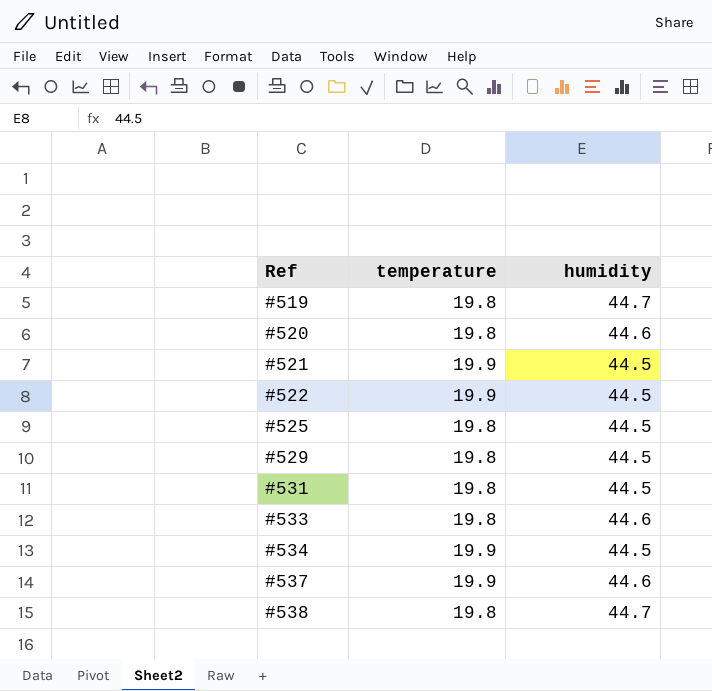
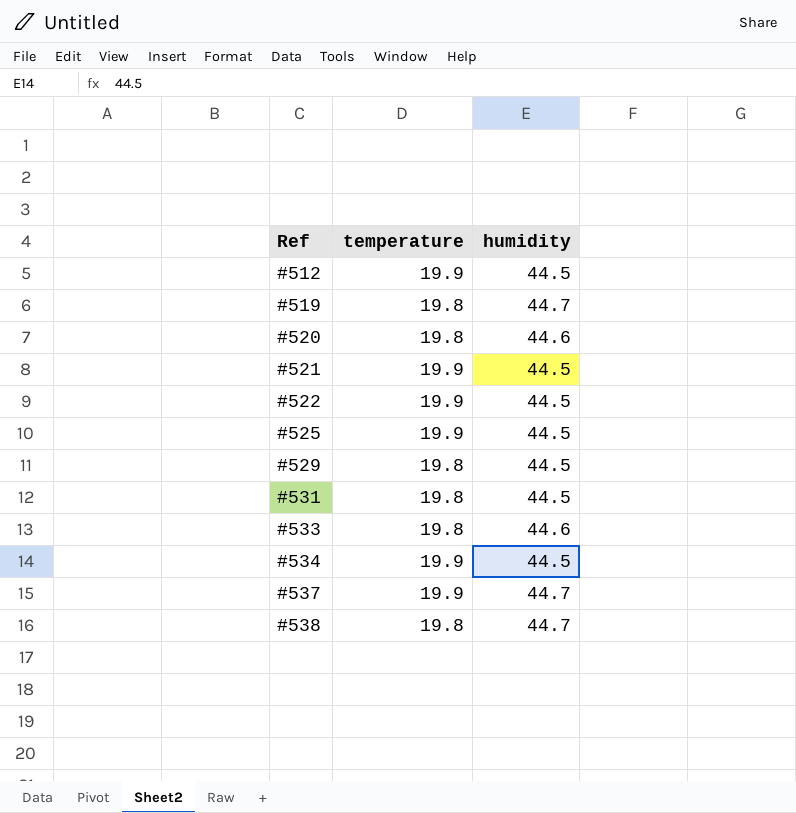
row #512: none -> 19.9 | 44.5
#525 | temperature: 19.8 -> 19.9
#537 | humidity: 44.6 -> 44.7

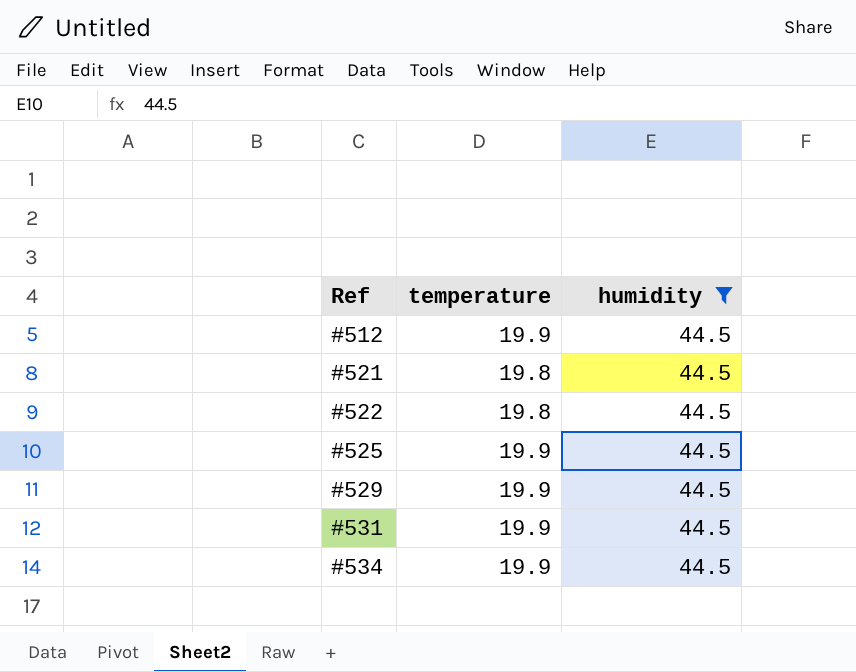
filter: none -> humidity = 44.5
#521 | temperature: 19.9 -> 19.8
#522 | temperature: 19.9 -> 19.8
#529 | temperature: 19.8 -> 19.9
#531 | temperature: 19.8 -> 19.9

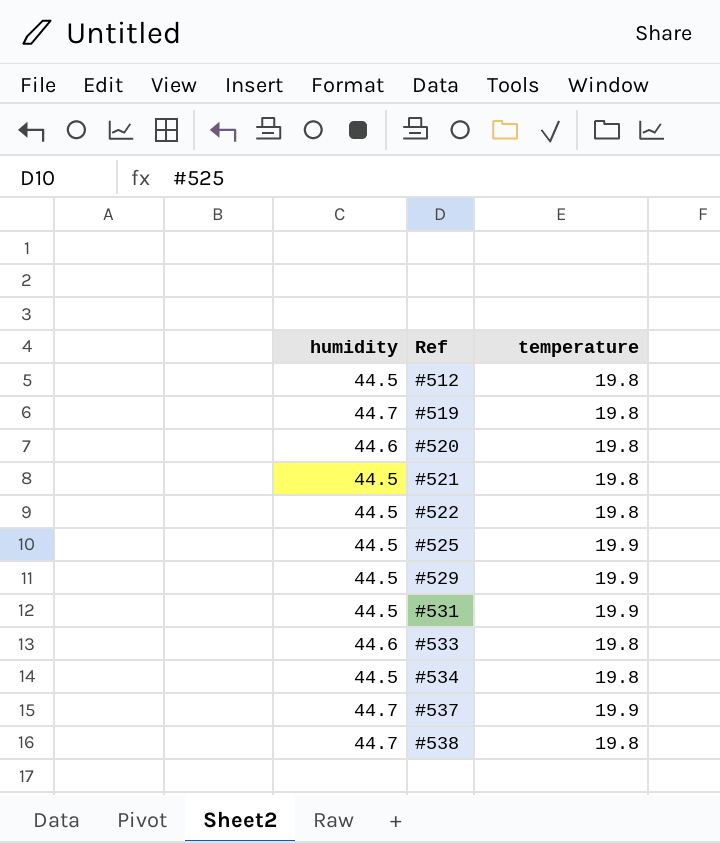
filter: humidity = 44.5 -> none
column humidity | position: 3 -> 1
#512 | temperature: 19.9 -> 19.8
#534 | temperature: 19.9 -> 19.8

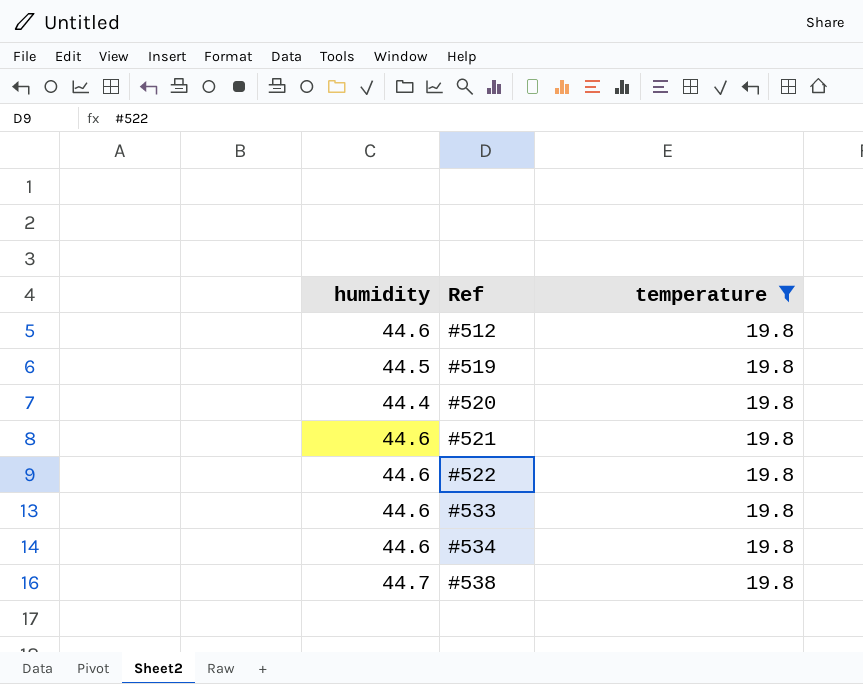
filter: none -> temperature = 19.8
#512 | humidity: 44.5 -> 44.6
#519 | humidity: 44.7 -> 44.5
#520 | humidity: 44.6 -> 44.4
#521 | humidity: 44.5 -> 44.6
#522 | humidity: 44.5 -> 44.6
#534 | humidity: 44.5 -> 44.6

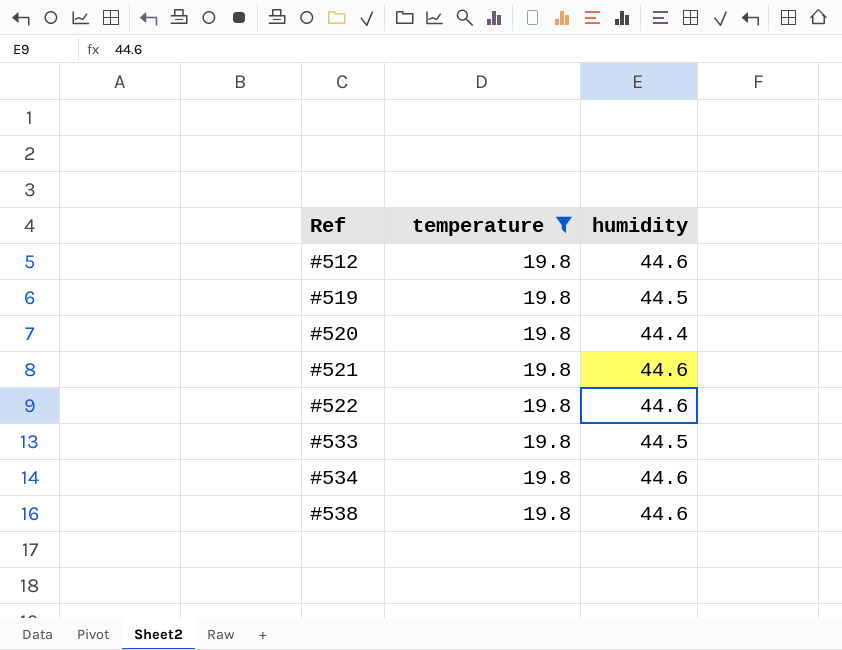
column humidity | position: 1 -> 3
#533 | humidity: 44.6 -> 44.5
#538 | humidity: 44.7 -> 44.6

